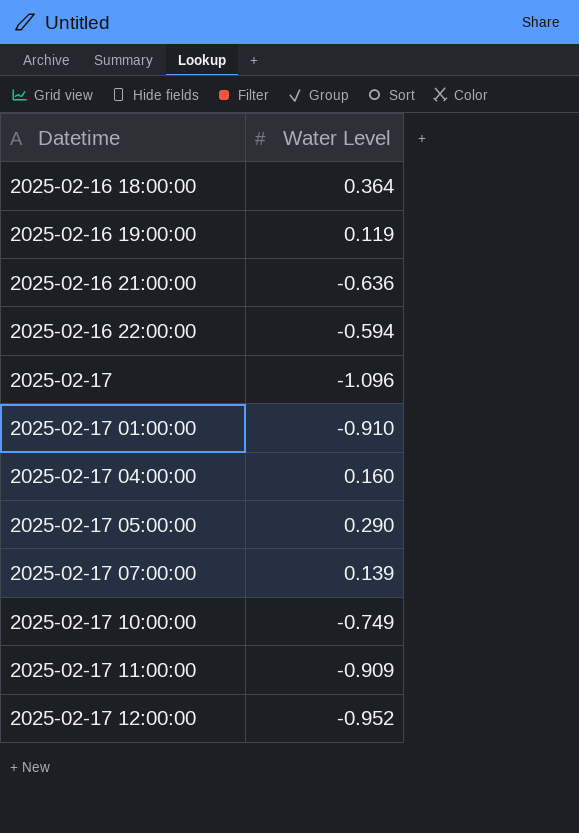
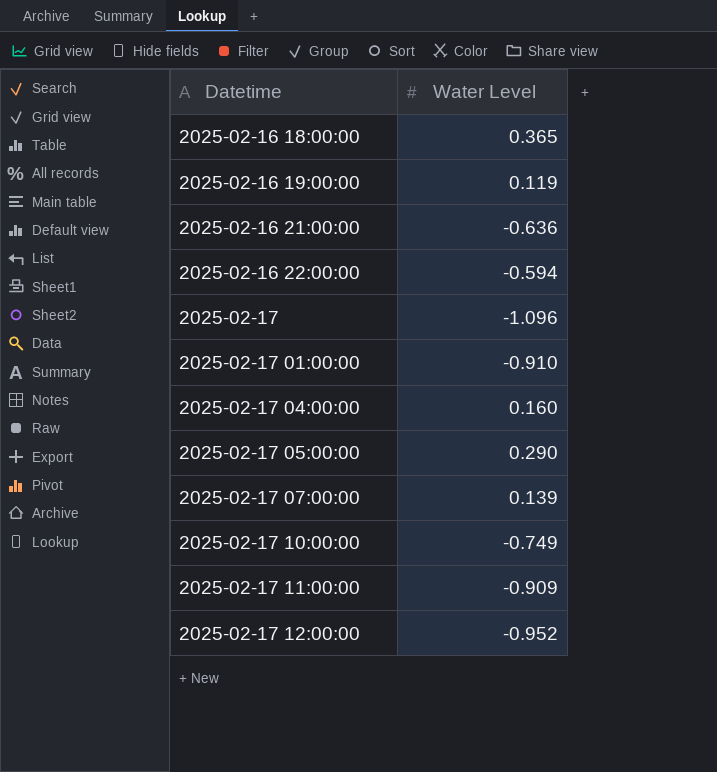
2025-02-16 18:00:00 | Water Level: 0.364 -> 0.365

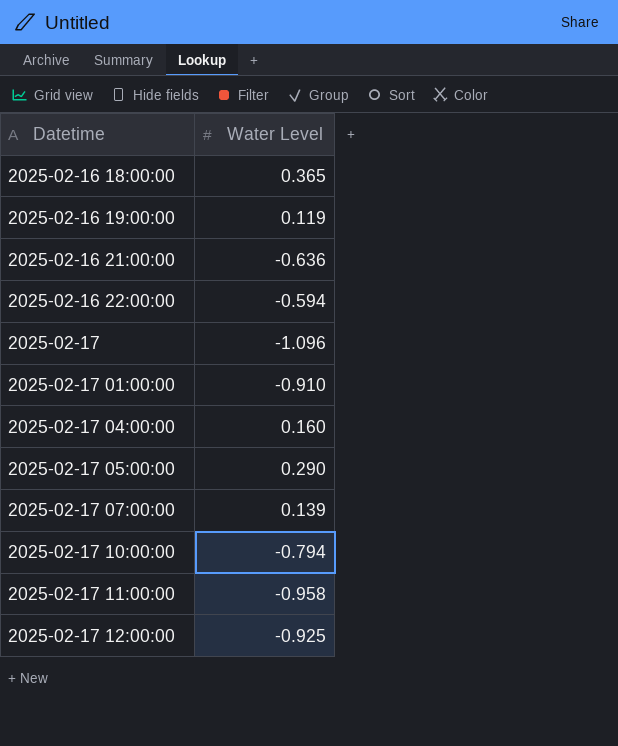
2025-02-17 10:00:00 | Water Level: -0.749 -> -0.794
2025-02-17 11:00:00 | Water Level: -0.909 -> -0.958
2025-02-17 12:00:00 | Water Level: -0.952 -> -0.925

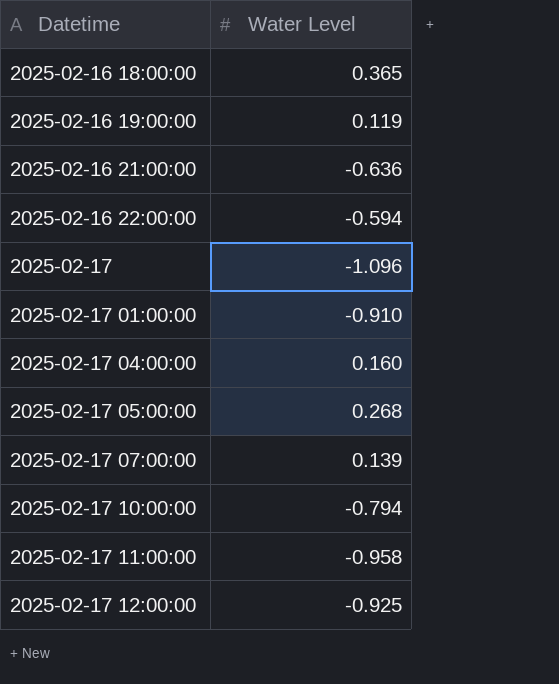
2025-02-17 05:00:00 | Water Level: 0.290 -> 0.268

